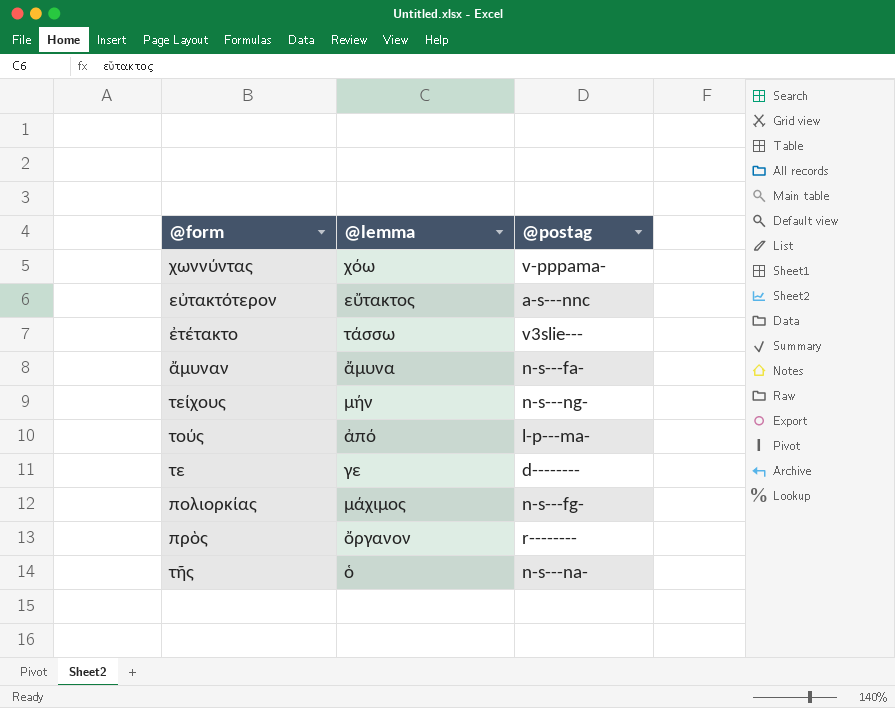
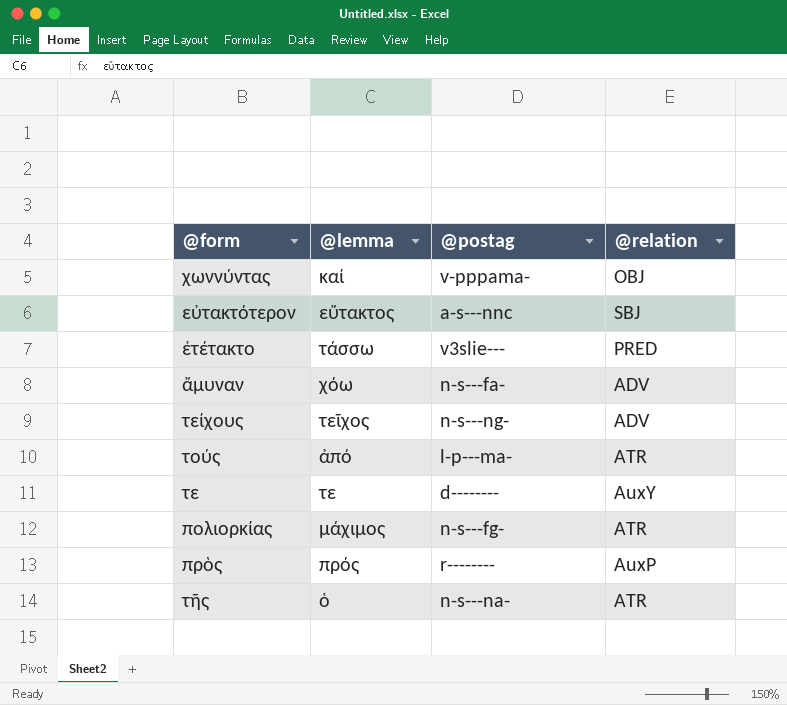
column @relation | position: none -> 4
χωννύντας | @lemma: χόω -> καί
ἄμυναν | @lemma: ἄμυνα -> χόω
τείχους | @lemma: μήν -> τεῖχος
τε | @lemma: γε -> τε
πρὸς | @lemma: ὄργανον -> πρός

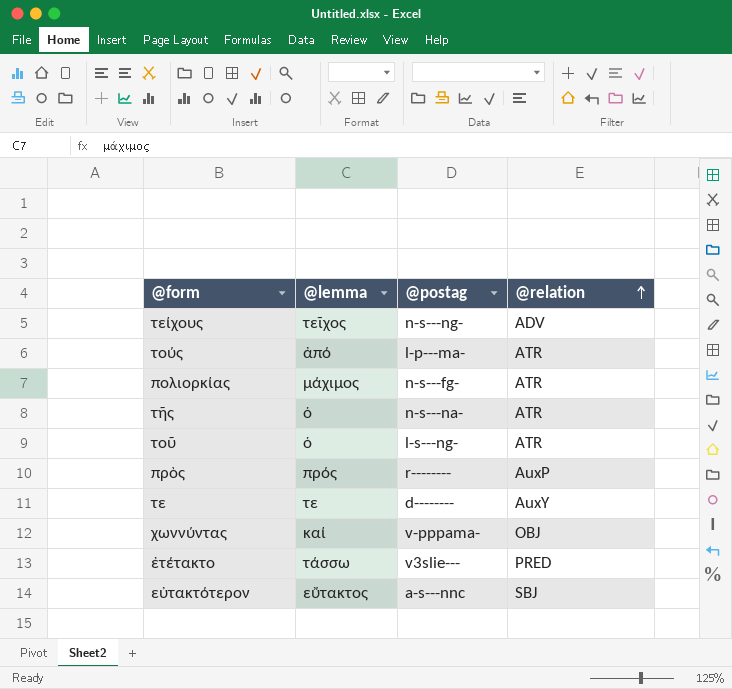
row order: none -> @relation ascending
row ἄμυναν: χόω | n-s---fa- | ADV -> none
row τοῦ: none -> ὁ | l-s---ng- | ATR

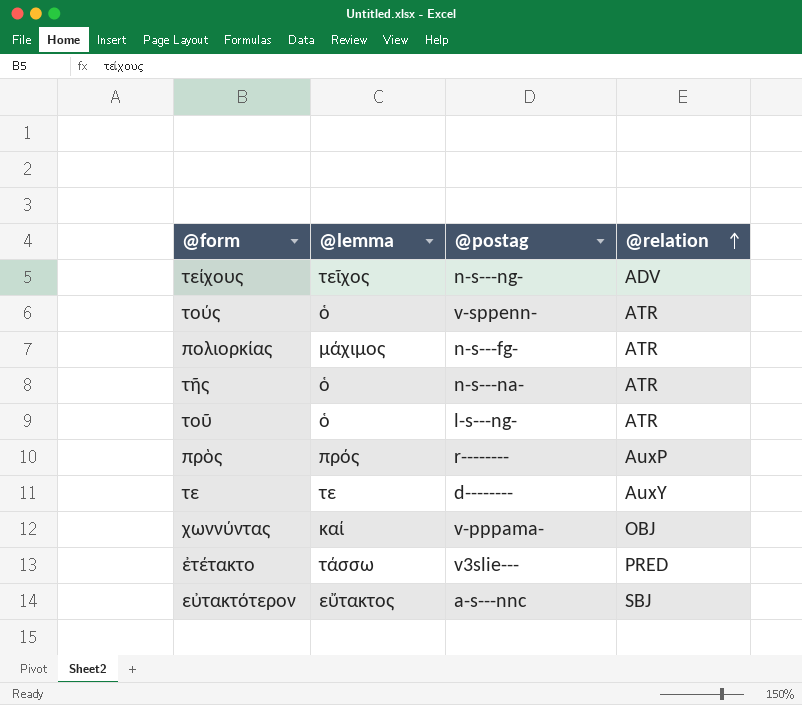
τούς | @lemma: ἀπό -> ὁ
τούς | @postag: l-p---ma- -> v-sppenn-

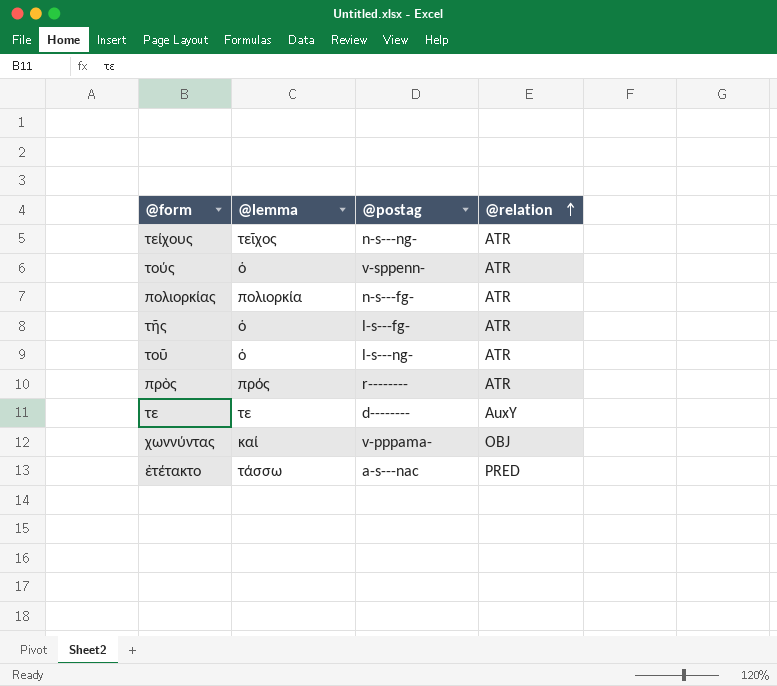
row εὐτακτότερον: εὔτακτος | a-s---nnc | SBJ -> none
τείχους | @relation: ADV -> ATR
πολιορκίας | @lemma: μάχιμος -> πολιορκία
τῆς | @postag: n-s---na- -> l-s---fg-
πρὸς | @relation: AuxP -> ATR
ἐτέτακτο | @postag: v3slie--- -> a-s---nac

